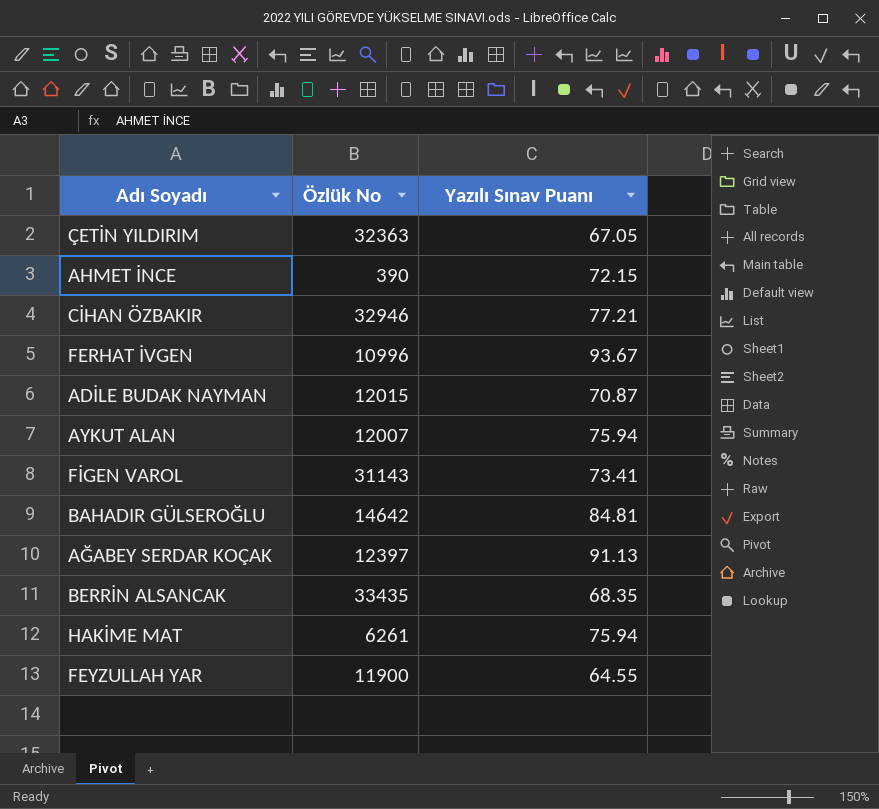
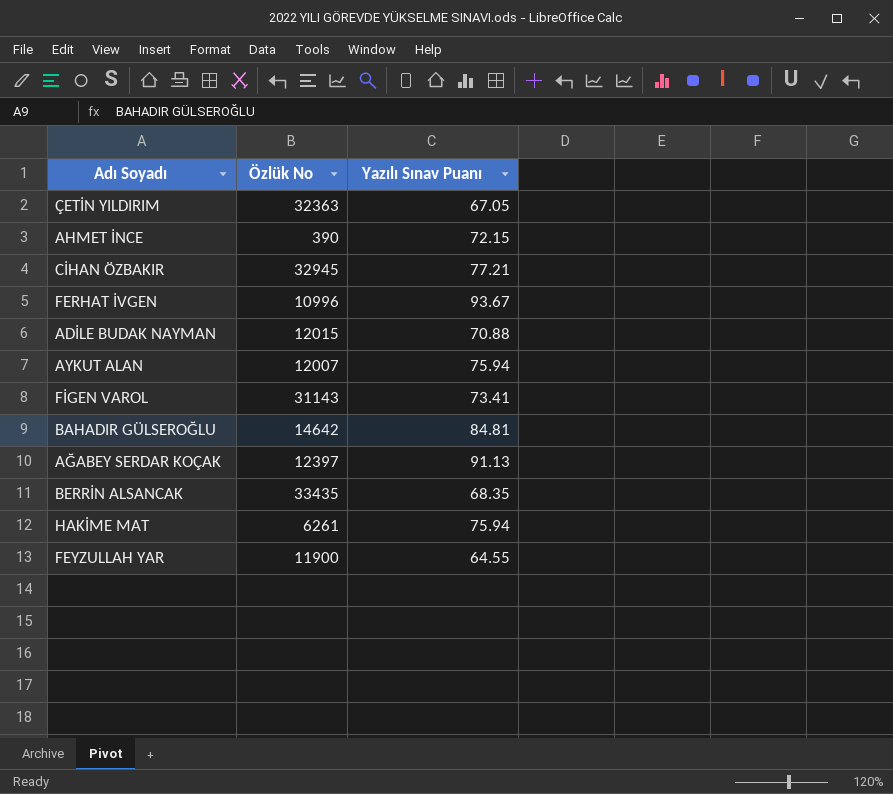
CİHAN ÖZBAKIR | Özlük No: 32946 -> 32945
ADİLE BUDAK NAYMAN | Yazılı Sınav Puanı: 70.87 -> 70.88

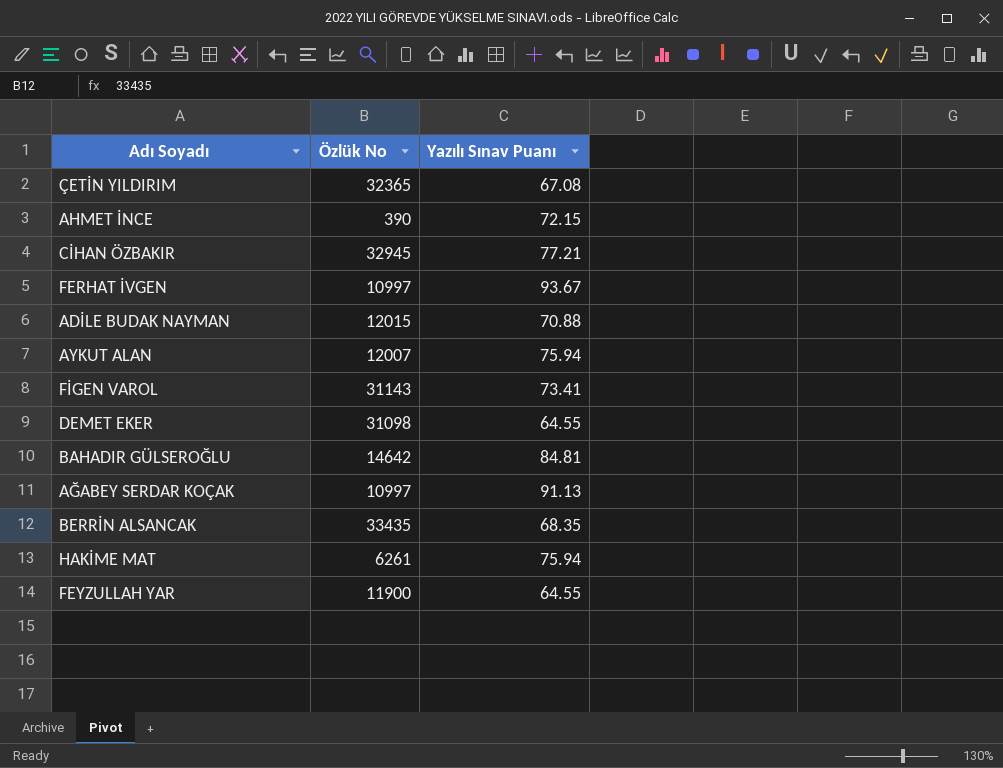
ÇETİN YILDIRIM | Özlük No: 32363 -> 32365
ÇETİN YILDIRIM | Yazılı Sınav Puanı: 67.05 -> 67.08
FERHAT İVGEN | Özlük No: 10996 -> 10997
row DEMET EKER: none -> 31098 | 64.55
AĞABEY SERDAR KOÇAK | Özlük No: 12397 -> 10997

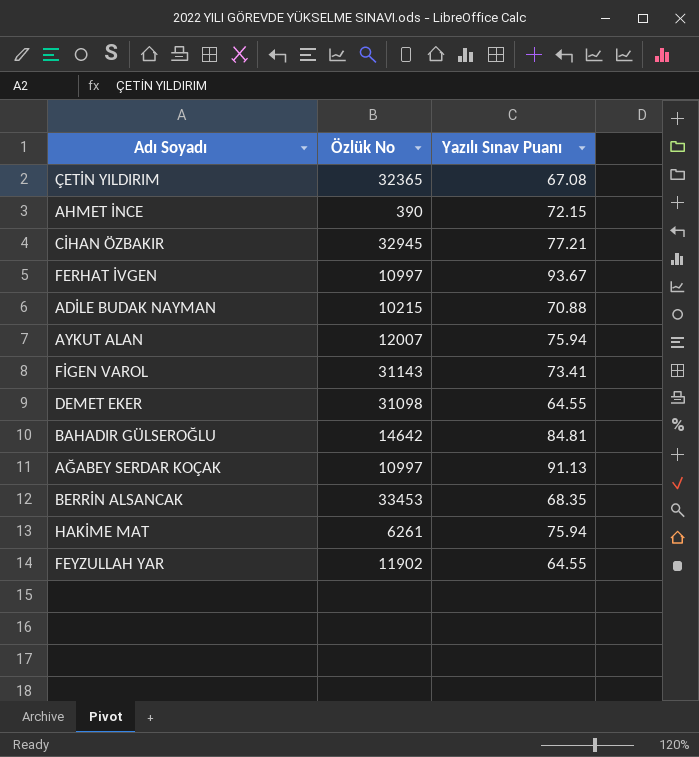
ADİLE BUDAK NAYMAN | Özlük No: 12015 -> 10215
BERRİN ALSANCAK | Özlük No: 33435 -> 33453
FEYZULLAH YAR | Özlük No: 11900 -> 11902

